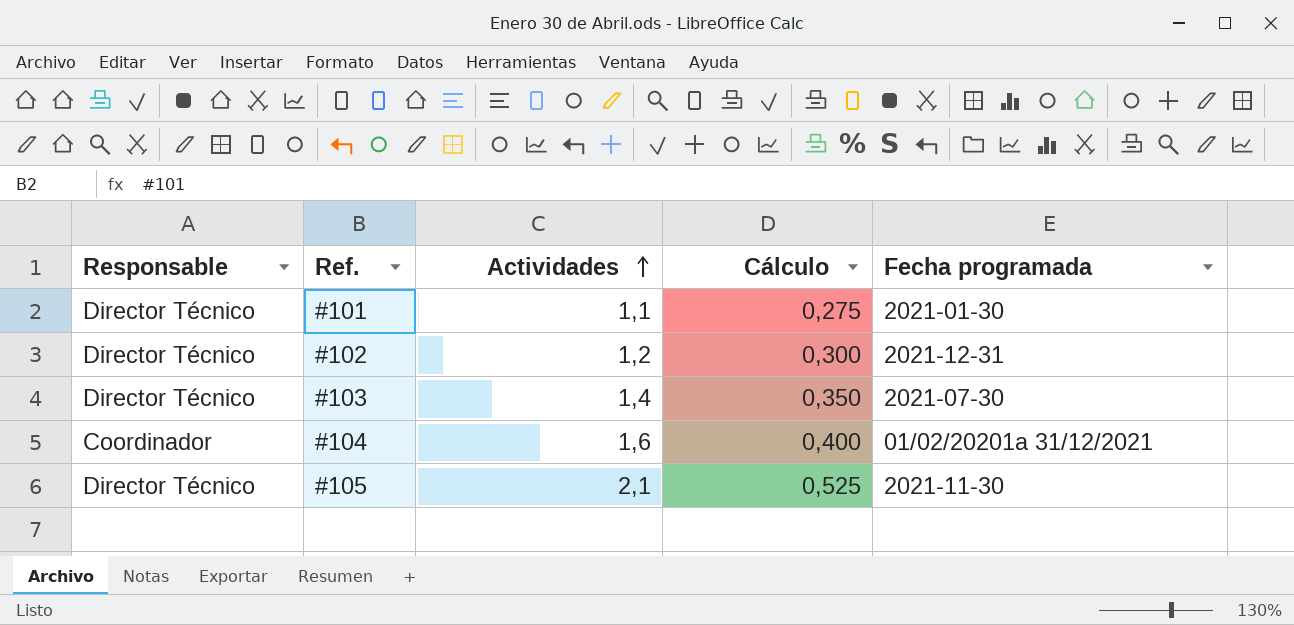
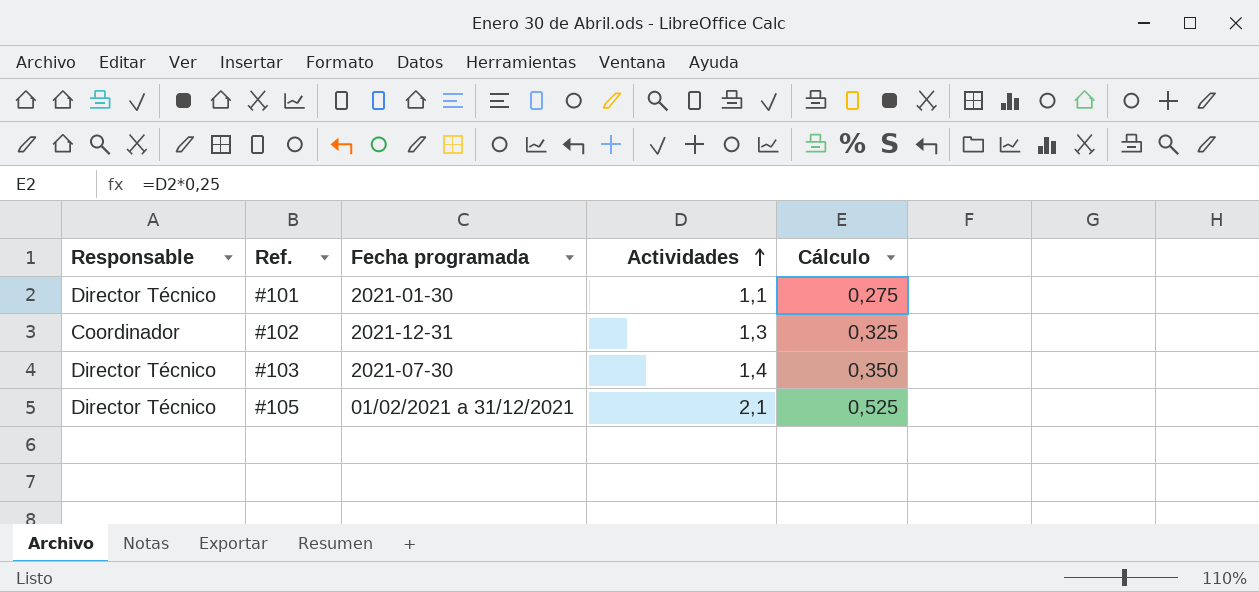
column Fecha programada | position: 5 -> 3
row #104: Coordinador | 1,6 | 0,400 | 01/02/20201a 31/12/2021 -> none
#102 | Responsable: Director Técnico -> Coordinador
#102 | Actividades: 1,2 -> 1,3
#102 | Cálculo: 0,300 -> 0,325
#105 | Fecha programada: 2021-11-30 -> 01/02/2021 a 31/12/2021

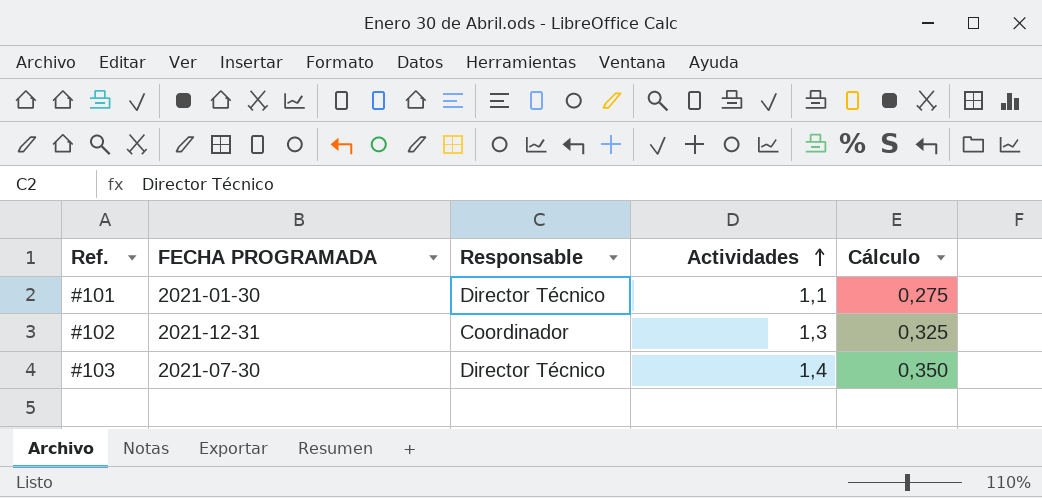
column name: Fecha programada -> FECHA PROGRAMADA
column Responsable | position: 1 -> 3
row #105: Director Técnico | 01/02/2021 a 31/12/2021 | 2,1 | 0,525 -> none

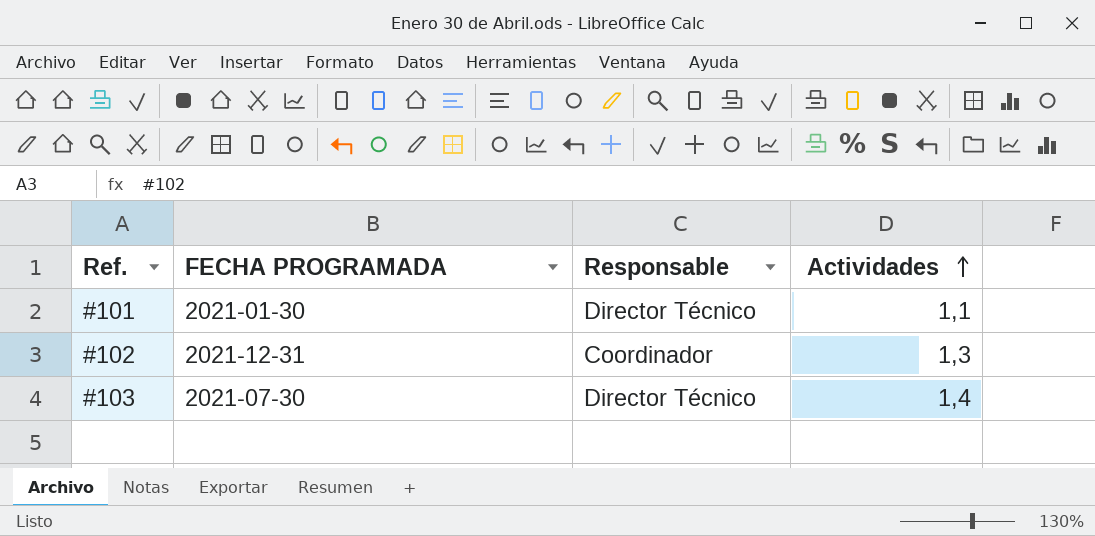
column Cálculo | formula: [Actividades] * 0,25 -> none

